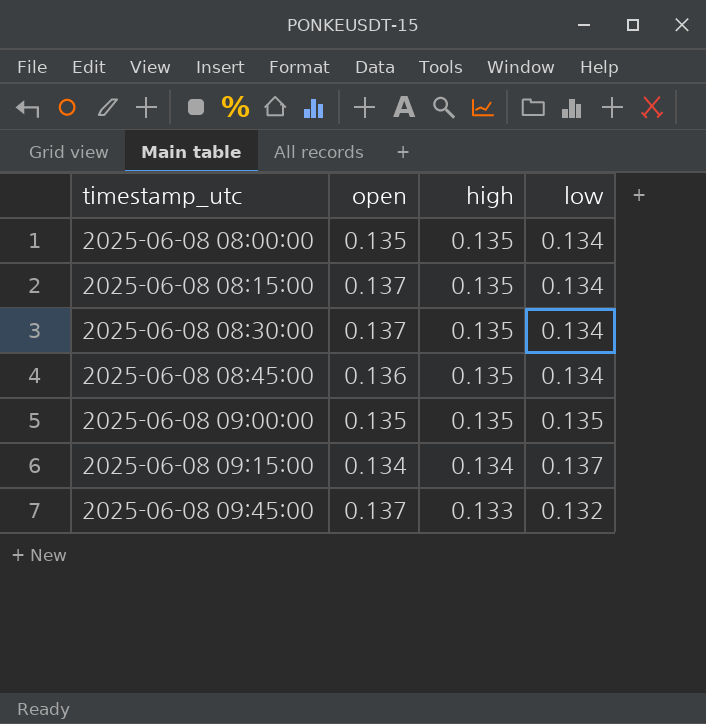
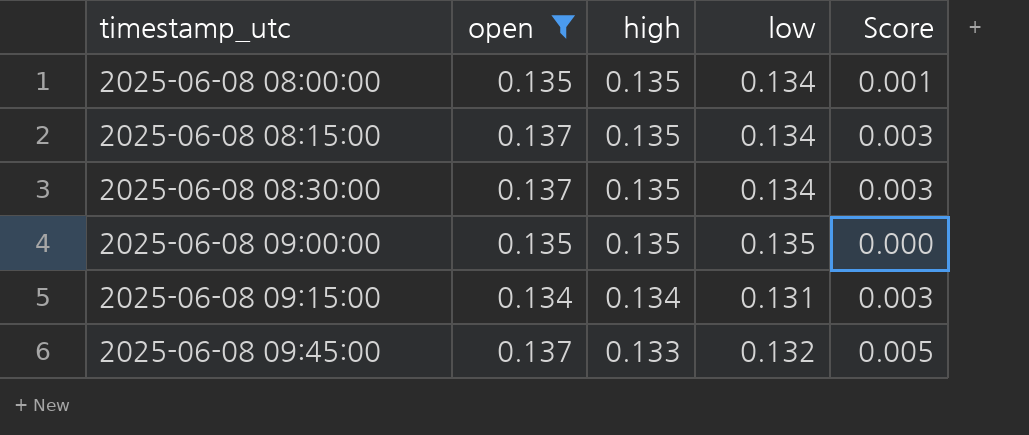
filter: none -> open != 0.136
column Score | formula: none -> [open] - [low]
2025-06-08 09:15:00 | low: 0.137 -> 0.131

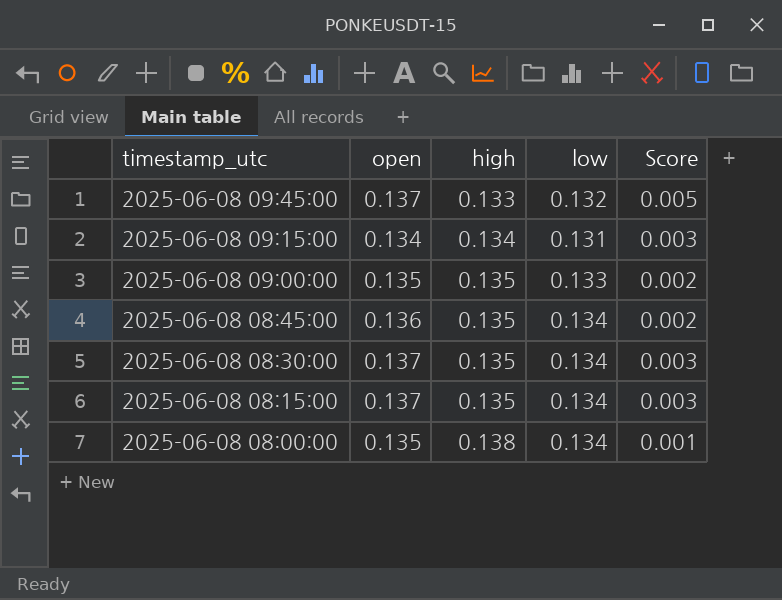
filter: open != 0.136 -> none
row order: timestamp_utc ascending -> timestamp_utc descending
2025-06-08 09:00:00 | low: 0.135 -> 0.133
2025-06-08 09:00:00 | Score: 0.000 -> 0.002
2025-06-08 08:00:00 | high: 0.135 -> 0.138

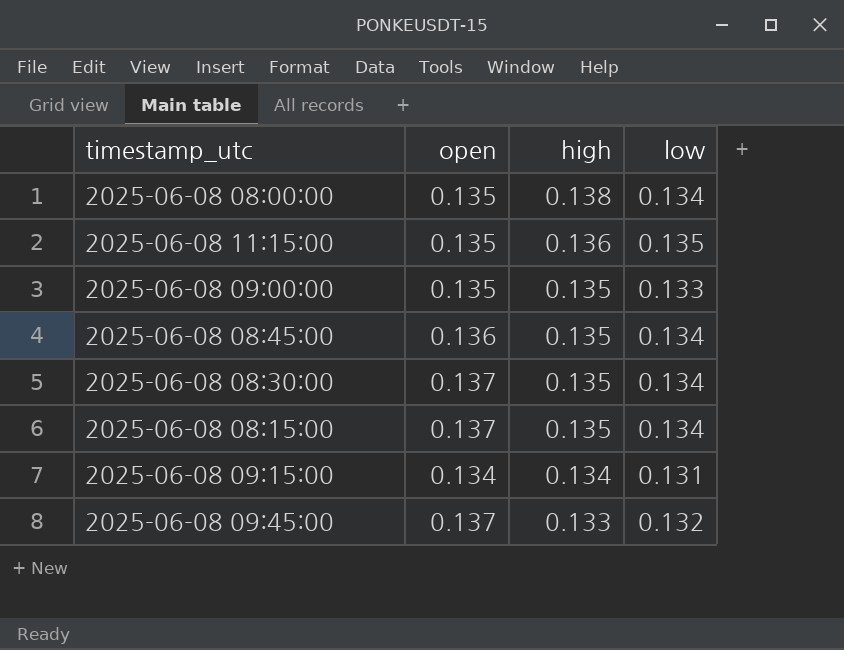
row order: timestamp_utc descending -> high descending
column Score | formula: [open] - [low] -> none
row 2025-06-08 11:15:00: none -> 0.135 | 0.136 | 0.135

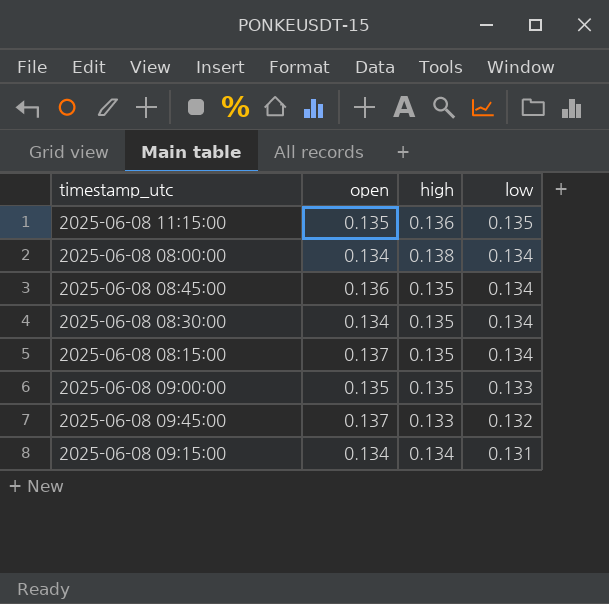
row order: high descending -> low descending
2025-06-08 08:00:00 | open: 0.135 -> 0.134
2025-06-08 08:30:00 | open: 0.137 -> 0.134

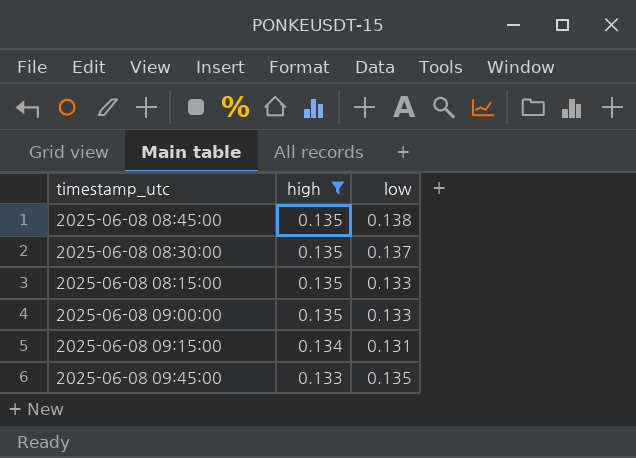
filter: none -> high <= 0.135
row order: low descending -> high descending
column open | position: 2 -> none
2025-06-08 08:45:00 | low: 0.134 -> 0.138
2025-06-08 08:30:00 | low: 0.134 -> 0.137
2025-06-08 08:15:00 | low: 0.134 -> 0.133
2025-06-08 09:45:00 | low: 0.132 -> 0.135

